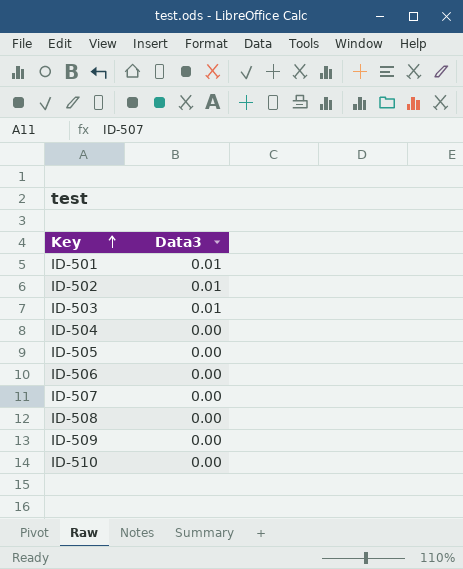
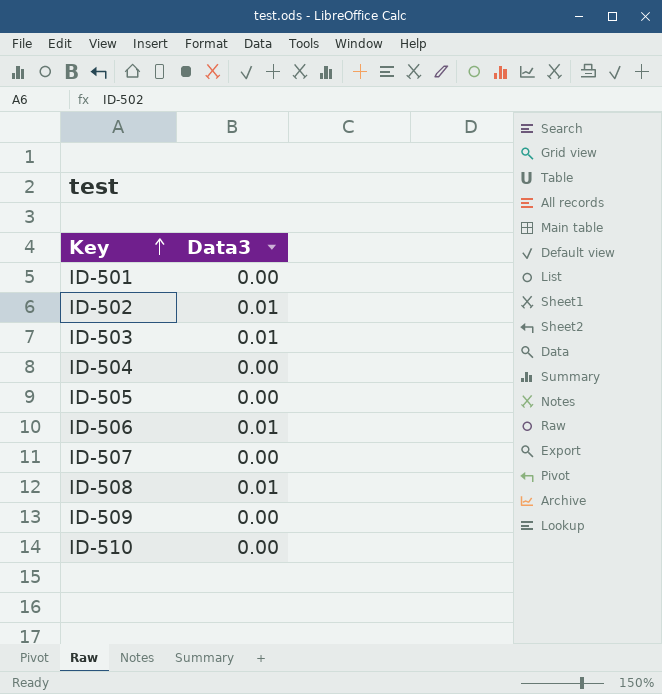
ID-501 | Data3: 0.01 -> 0.00
ID-506 | Data3: 0.00 -> 0.01
ID-508 | Data3: 0.00 -> 0.01

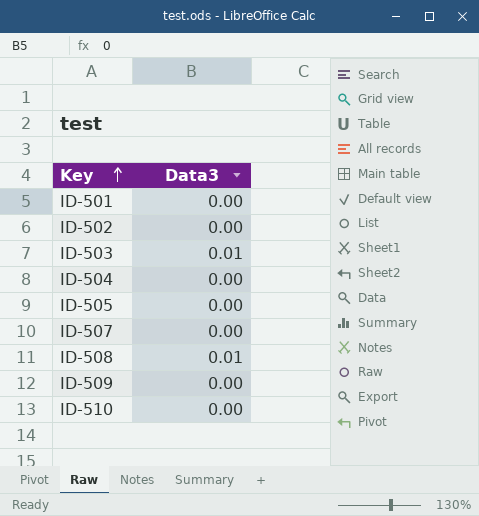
row ID-506: 0.01 -> none
ID-502 | Data3: 0.01 -> 0.00

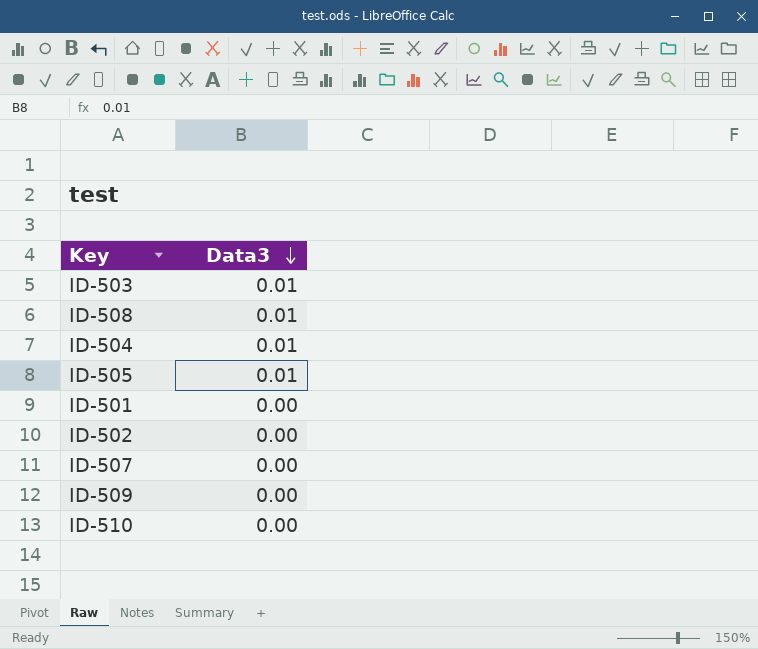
row order: Key ascending -> Data3 descending
ID-504 | Data3: 0.00 -> 0.01
ID-505 | Data3: 0.00 -> 0.01

